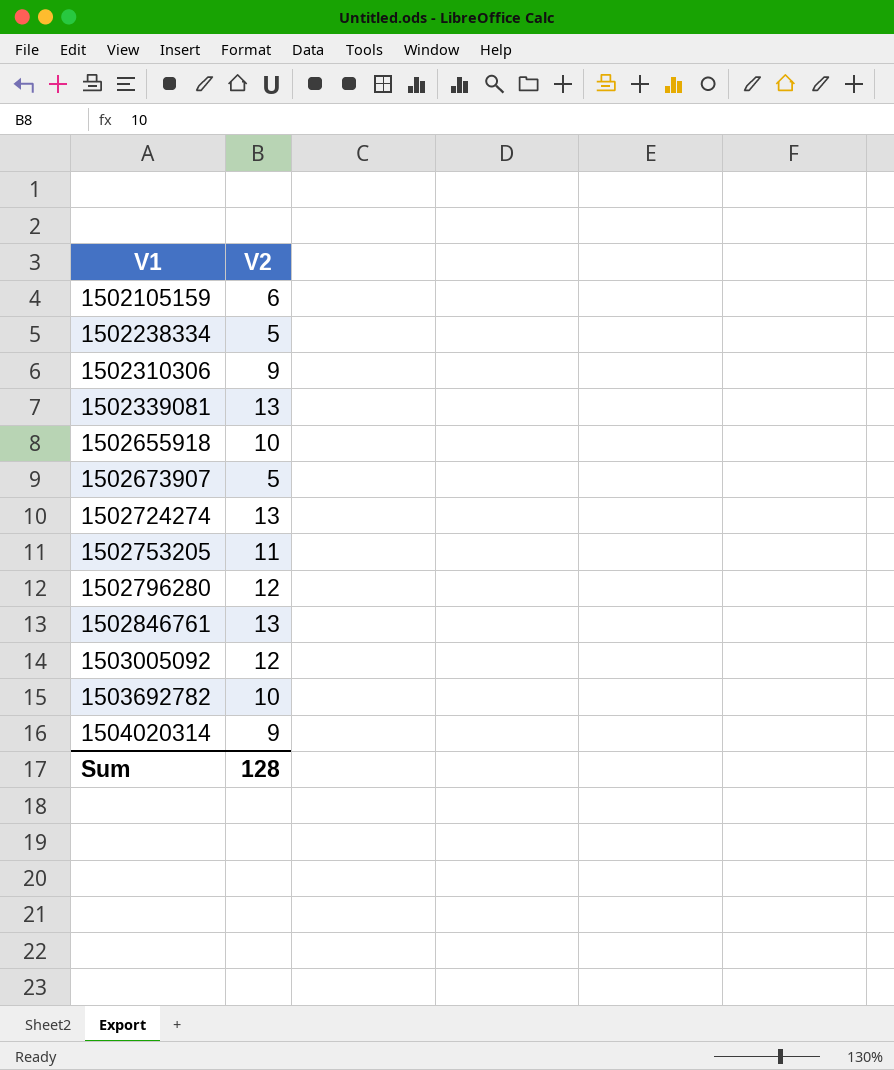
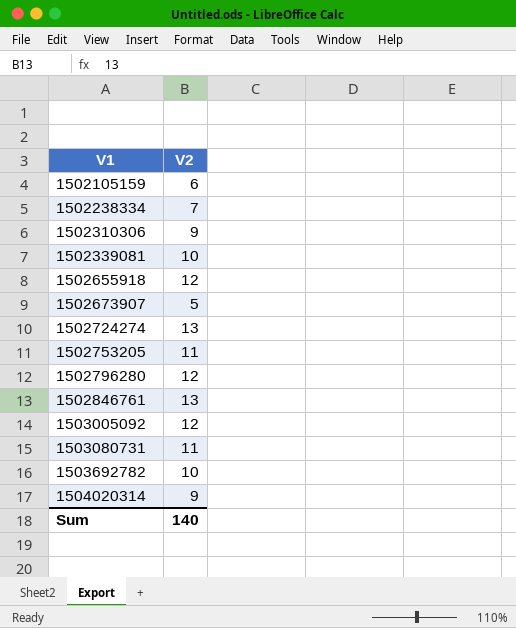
1502238334 | V2: 5 -> 7
1502339081 | V2: 13 -> 10
1502655918 | V2: 10 -> 12
row 1503080731: none -> 11
Sum | V2: 128 -> 140

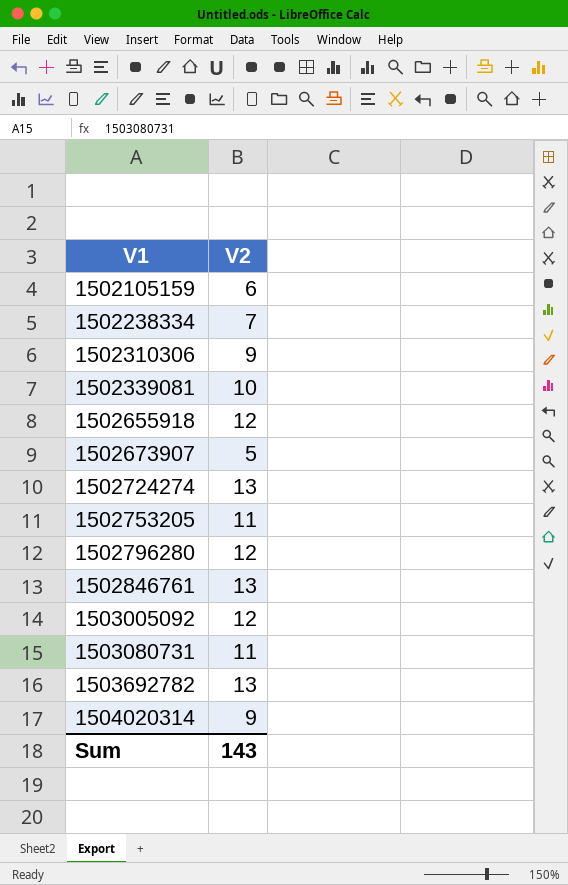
1503692782 | V2: 10 -> 13
Sum | V2: 140 -> 143

